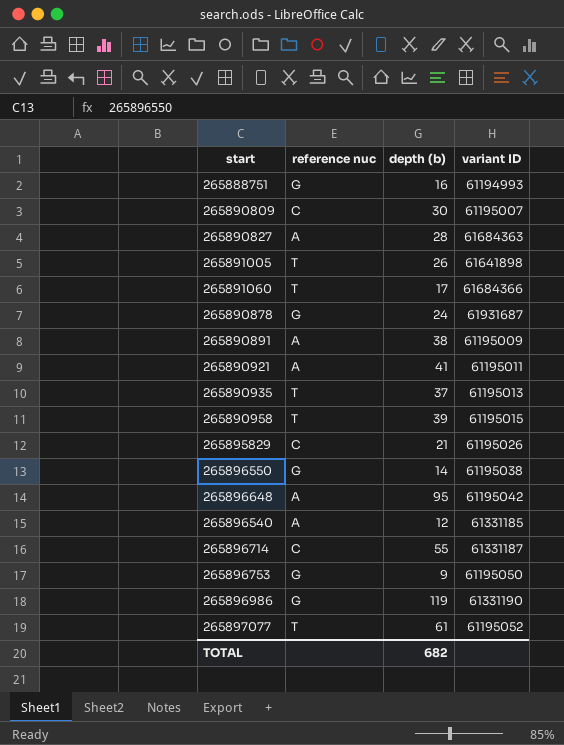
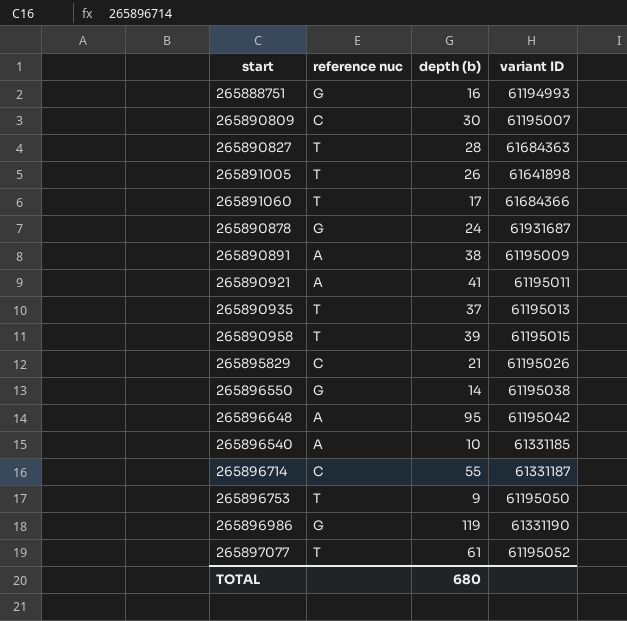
265890827 | reference nuc: A -> T
265896540 | depth (b): 12 -> 10
265896753 | reference nuc: G -> T
TOTAL | depth (b): 682 -> 680

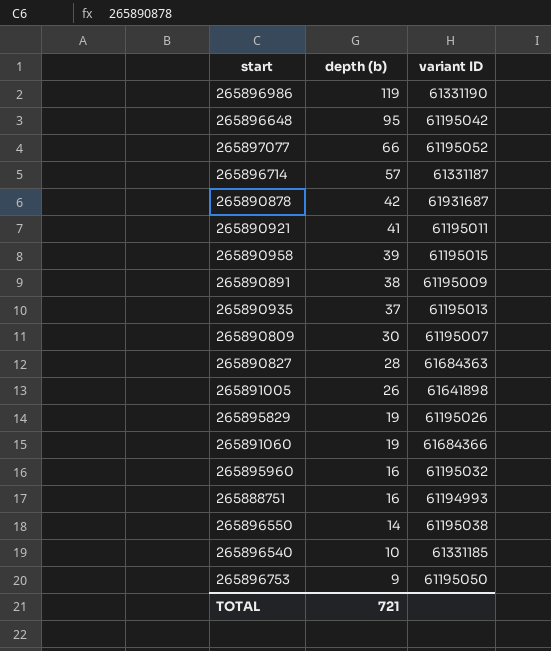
row order: none -> depth (b) descending
column reference nuc | position: 2 -> none
265897077 | depth (b): 61 -> 66
265896714 | depth (b): 55 -> 57
265890878 | depth (b): 24 -> 42
265895829 | depth (b): 21 -> 19
265891060 | depth (b): 17 -> 19
row 265895960: none -> 16 | 61195032
TOTAL | depth (b): 680 -> 721

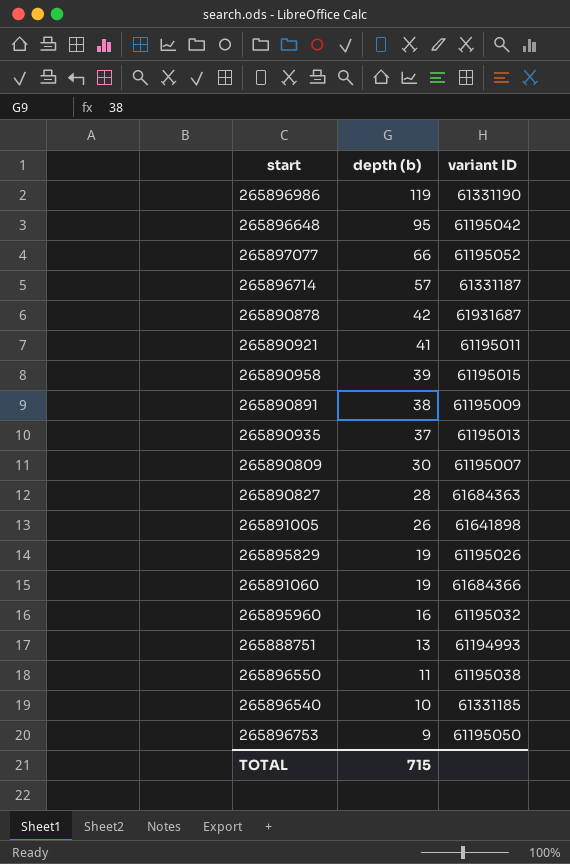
265888751 | depth (b): 16 -> 13
265896550 | depth (b): 14 -> 11
TOTAL | depth (b): 721 -> 715

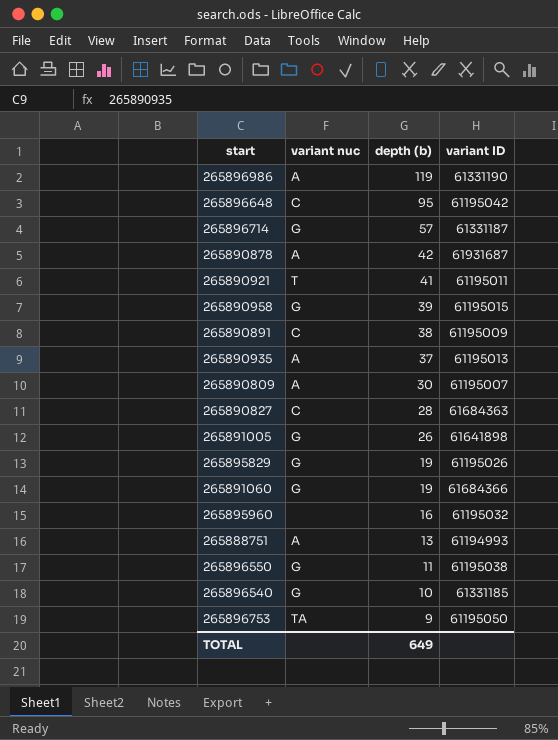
column variant nuc | position: none -> 2
row 265897077: 66 | 61195052 -> none
TOTAL | depth (b): 715 -> 649

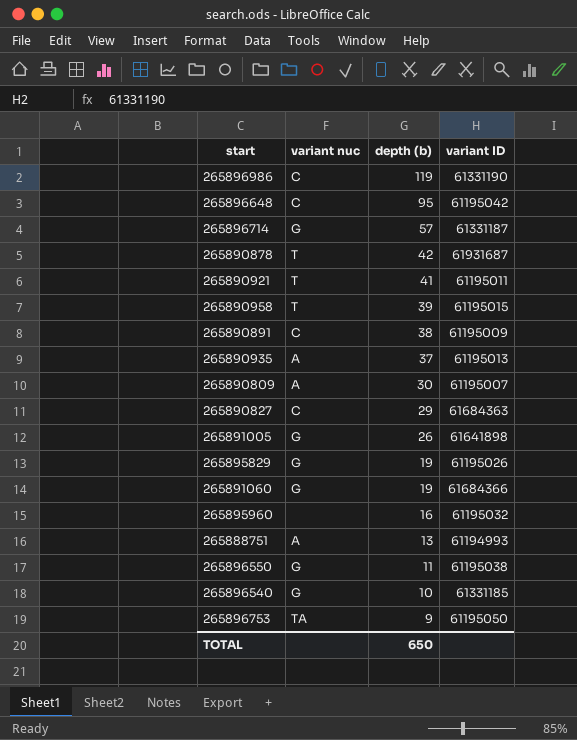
265896986 | variant nuc: A -> C
265890878 | variant nuc: A -> T
265890958 | variant nuc: G -> T
265890827 | depth (b): 28 -> 29
TOTAL | depth (b): 649 -> 650

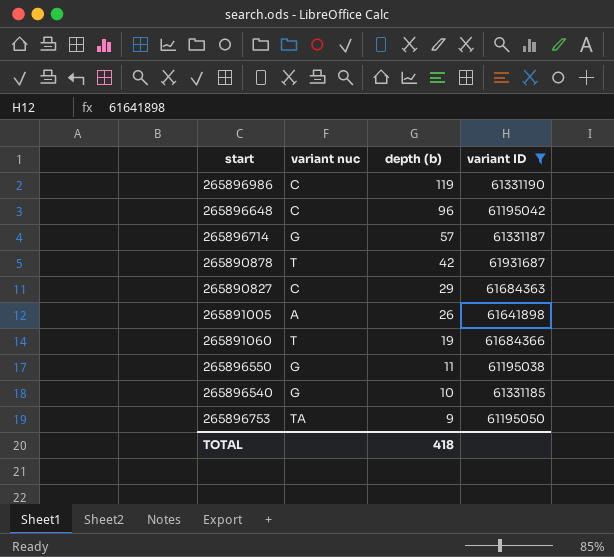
filter: none -> variant ID >= 61195038
265896648 | depth (b): 95 -> 96
265891005 | variant nuc: G -> A
265891060 | variant nuc: G -> T
TOTAL | depth (b): 650 -> 418

